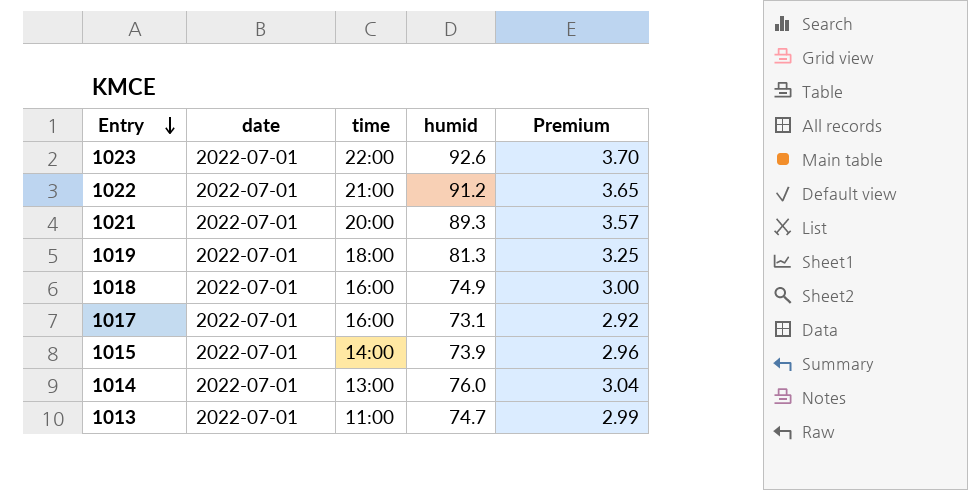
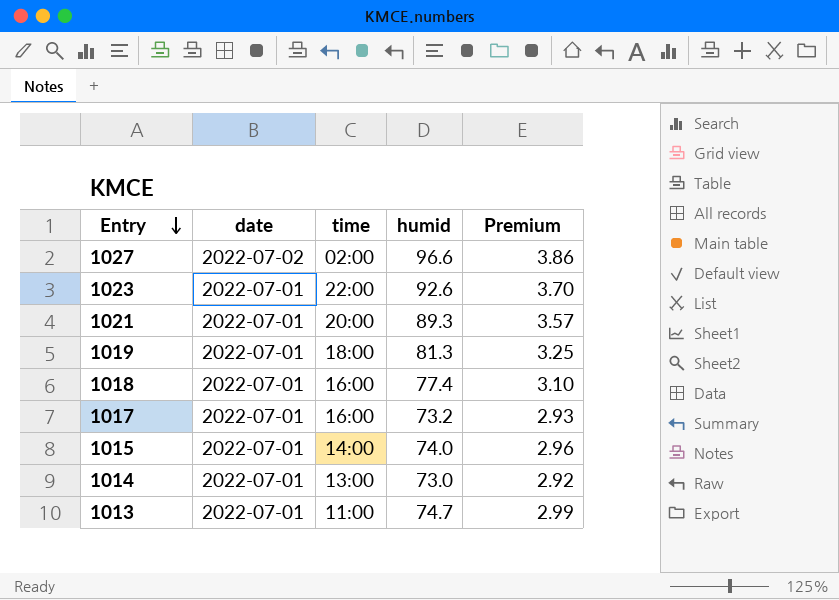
row 1022: 2022-07-01 | 21:00 | 91.2 | 3.65 -> none
row 1027: none -> 2022-07-02 | 02:00 | 96.6 | 3.86
1018 | humid: 74.9 -> 77.4
1018 | Premium: 3.00 -> 3.10
1017 | humid: 73.1 -> 73.2
1017 | Premium: 2.92 -> 2.93
1015 | humid: 73.9 -> 74.0
1014 | humid: 76.0 -> 73.0
1014 | Premium: 3.04 -> 2.92

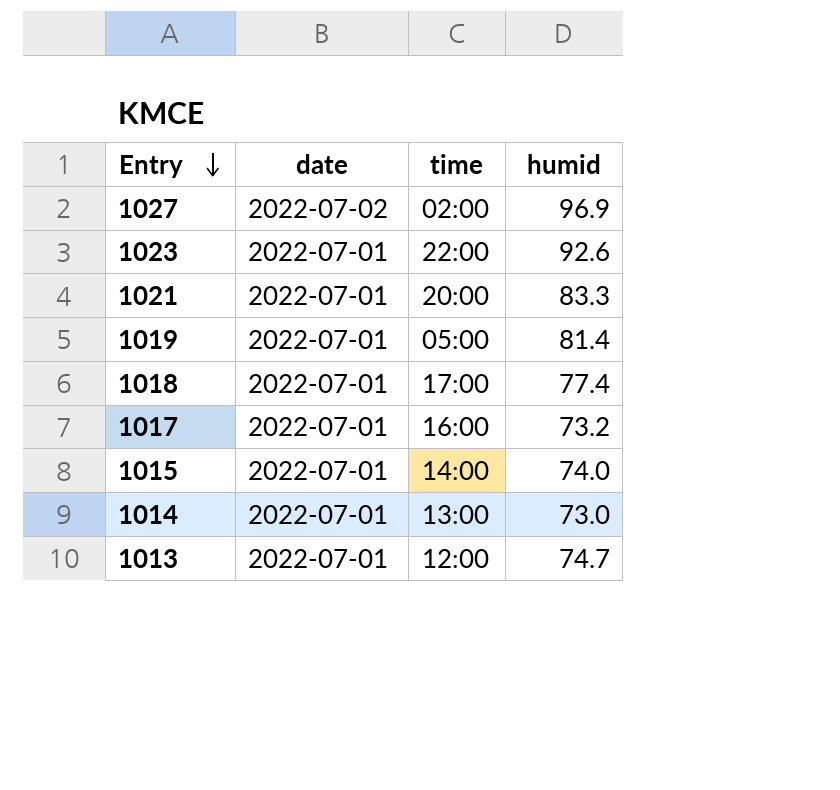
column Premium | formula: [humid] * 0.04 -> none
1027 | humid: 96.6 -> 96.9
1021 | humid: 89.3 -> 83.3
1019 | time: 18:00 -> 05:00
1019 | humid: 81.3 -> 81.4
1018 | time: 16:00 -> 17:00
1013 | time: 11:00 -> 12:00

